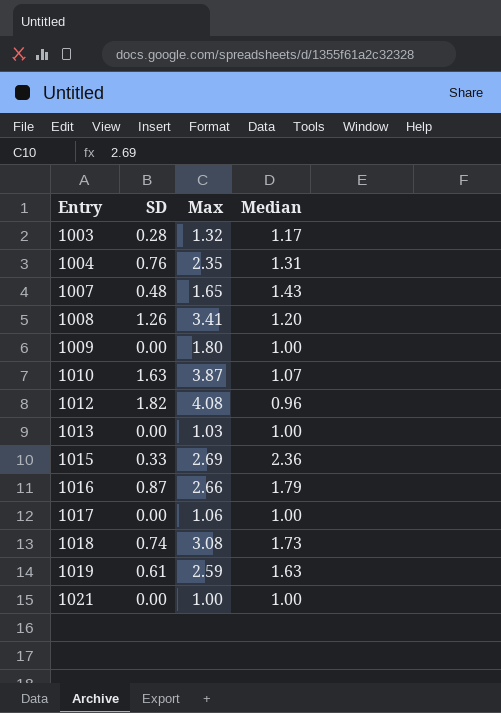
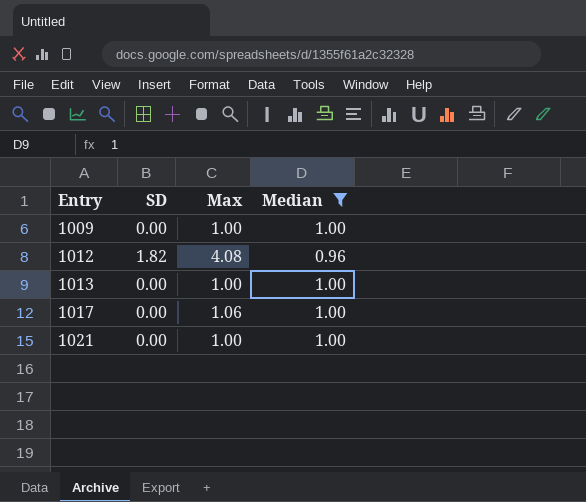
filter: none -> Median <= 1.00
1009 | Max: 1.80 -> 1.00
1013 | Max: 1.03 -> 1.00

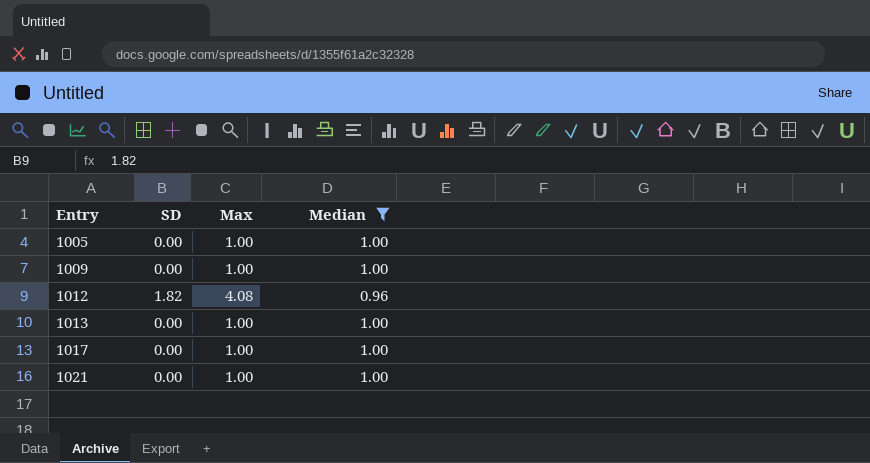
row 1005: none -> 0.00 | 1.00 | 1.00
1017 | Max: 1.06 -> 1.00

